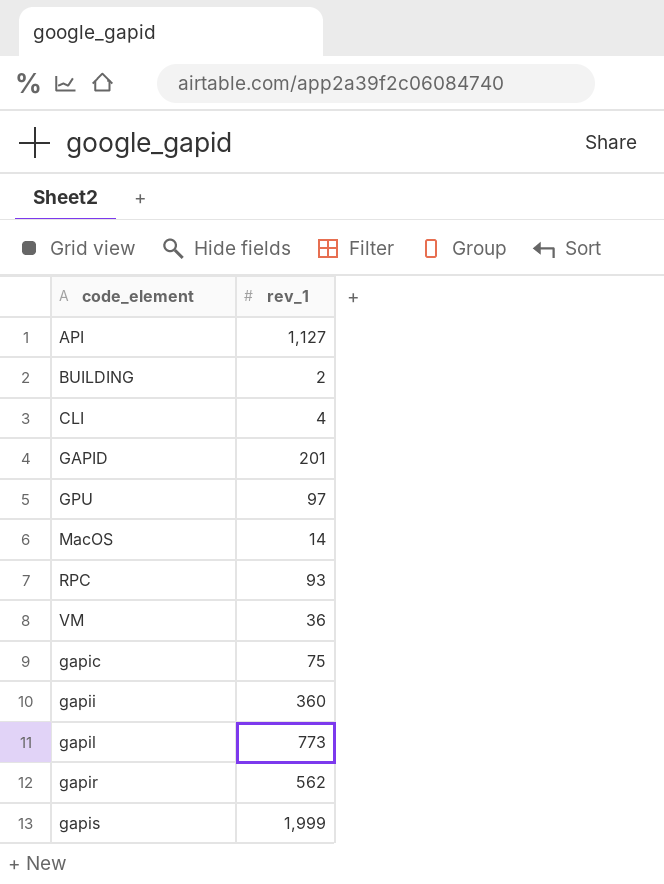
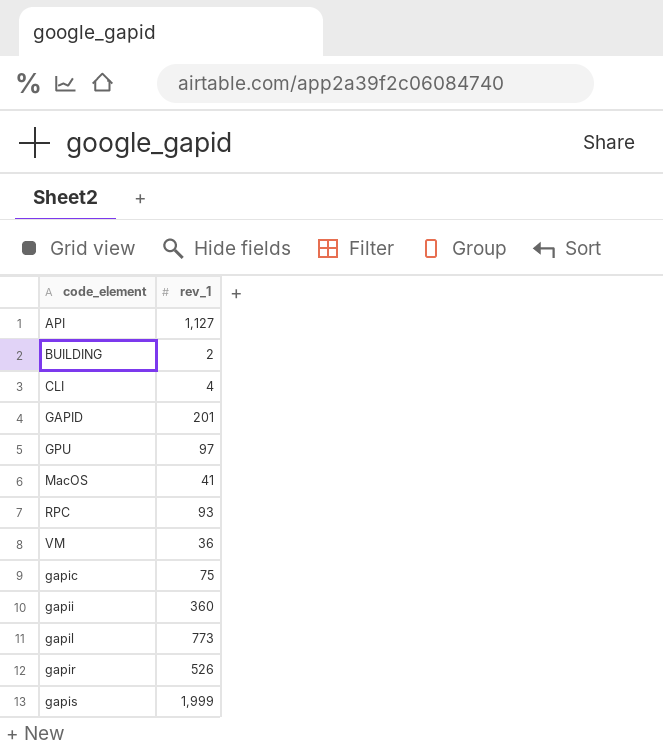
MacOS | rev_1: 14 -> 41
gapir | rev_1: 562 -> 526

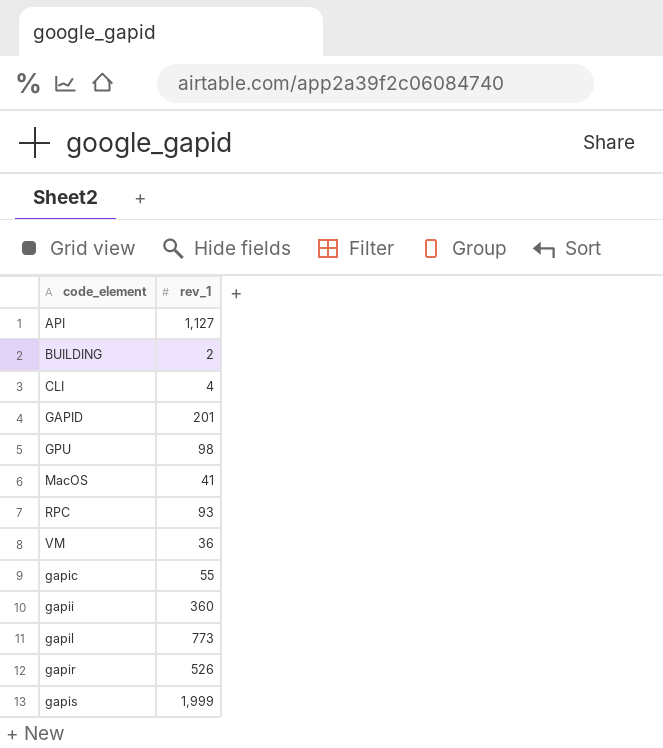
GPU | rev_1: 97 -> 98
gapic | rev_1: 75 -> 55

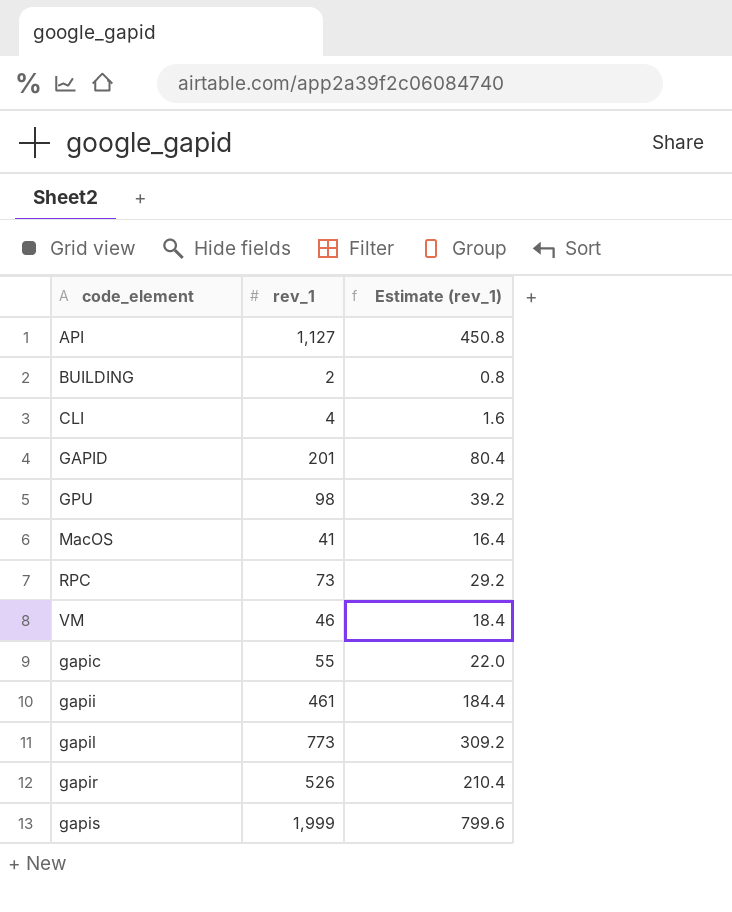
column Estimate (rev_1) | formula: none -> [rev_1] * 0.4
RPC | rev_1: 93 -> 73
VM | rev_1: 36 -> 46
gapii | rev_1: 360 -> 461

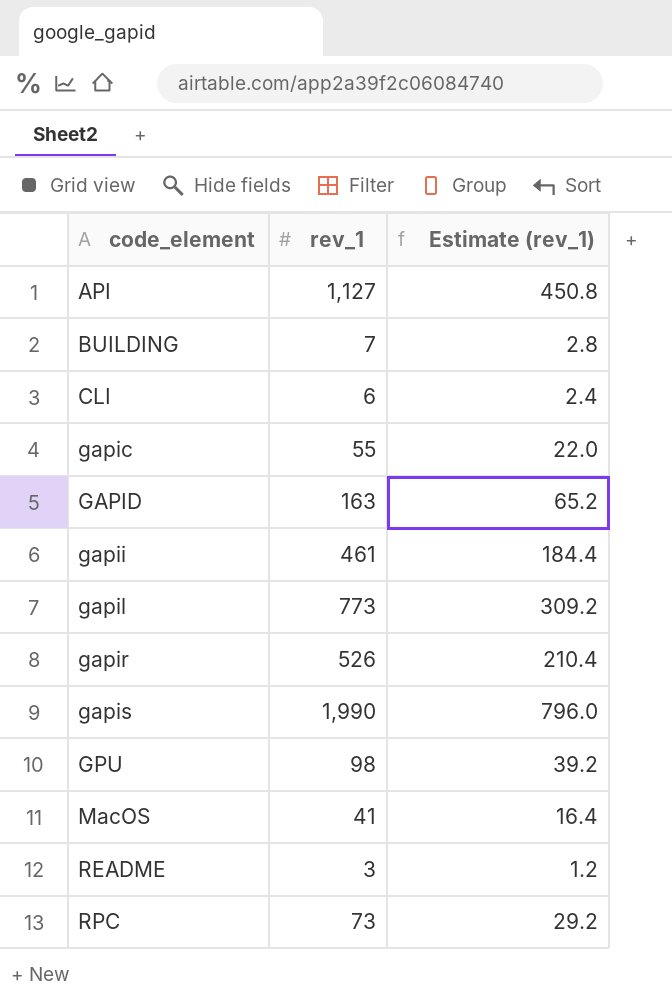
row order: none -> code_element ascending
row VM: 46 | 18.4 -> none
BUILDING | rev_1: 2 -> 7
BUILDING | Estimate (rev_1): 0.8 -> 2.8
CLI | rev_1: 4 -> 6
CLI | Estimate (rev_1): 1.6 -> 2.4
GAPID | rev_1: 201 -> 163
GAPID | Estimate (rev_1): 80.4 -> 65.2
gapis | rev_1: 1,999 -> 1,990
gapis | Estimate (rev_1): 799.6 -> 796.0
row README: none -> 3 | 1.2

